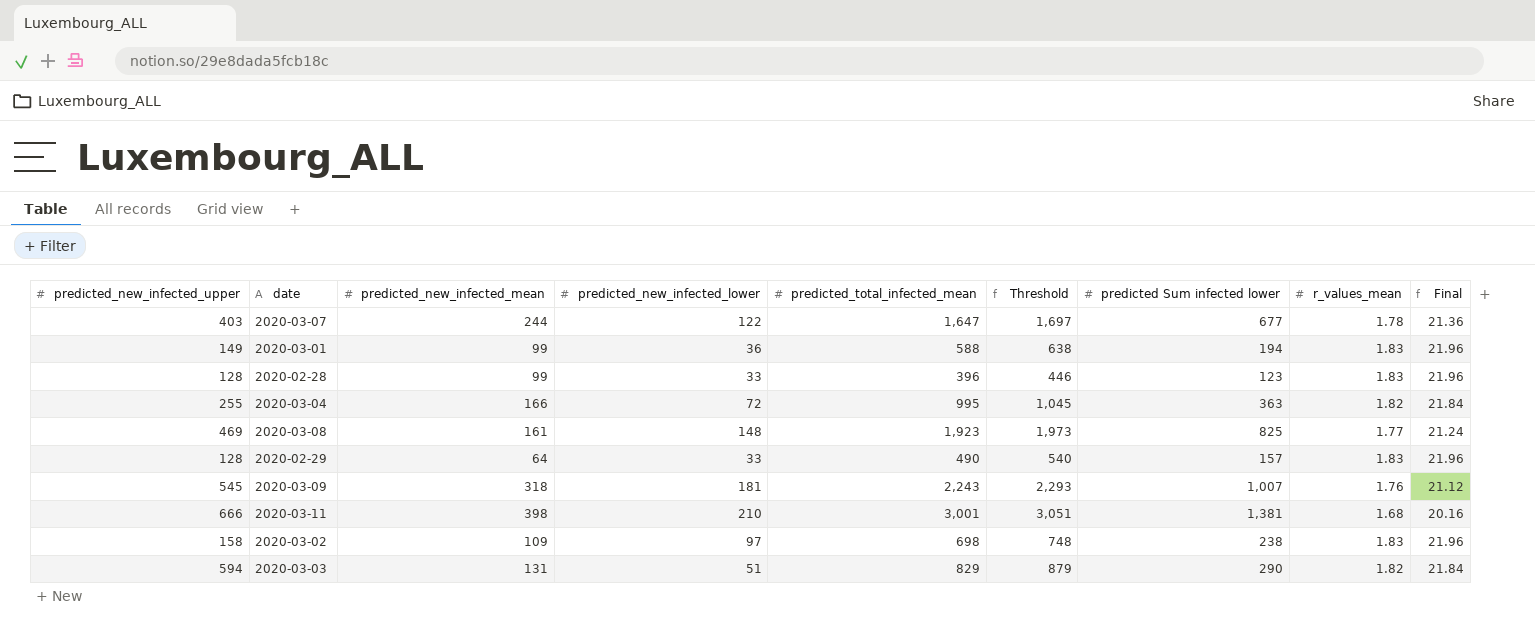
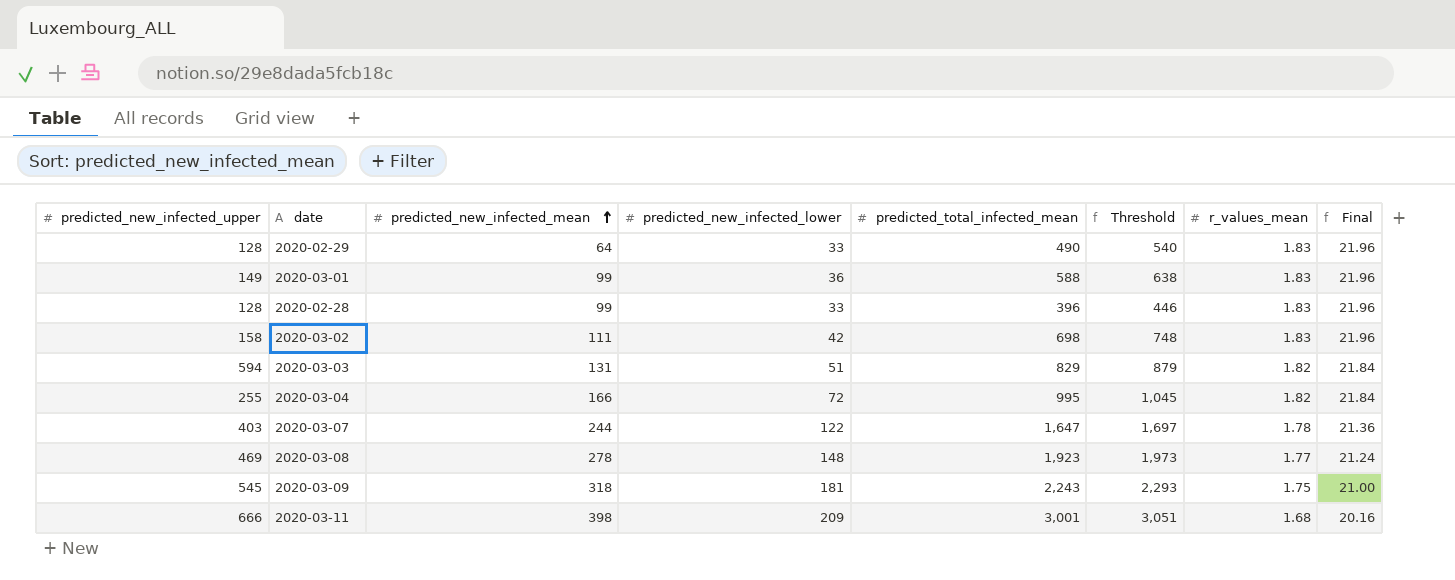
row order: none -> predicted_new_infected_mean ascending
column predicted Sum infected lower | position: 7 -> none
2020-03-02 | predicted_new_infected_mean: 109 -> 111
2020-03-02 | predicted_new_infected_lower: 97 -> 42
2020-03-08 | predicted_new_infected_mean: 161 -> 278
2020-03-09 | r_values_mean: 1.76 -> 1.75
2020-03-09 | Final: 21.12 -> 21.00
2020-03-11 | predicted_new_infected_lower: 210 -> 209

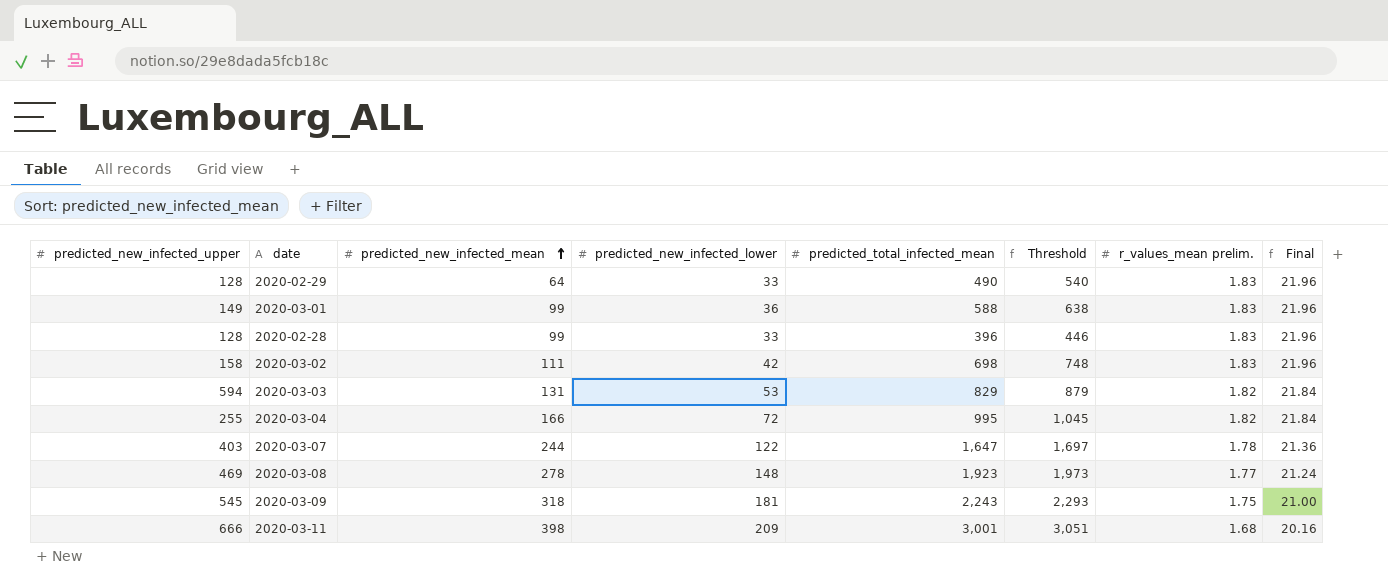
column name: r_values_mean -> r_values_mean prelim.
2020-03-03 | predicted_new_infected_lower: 51 -> 53

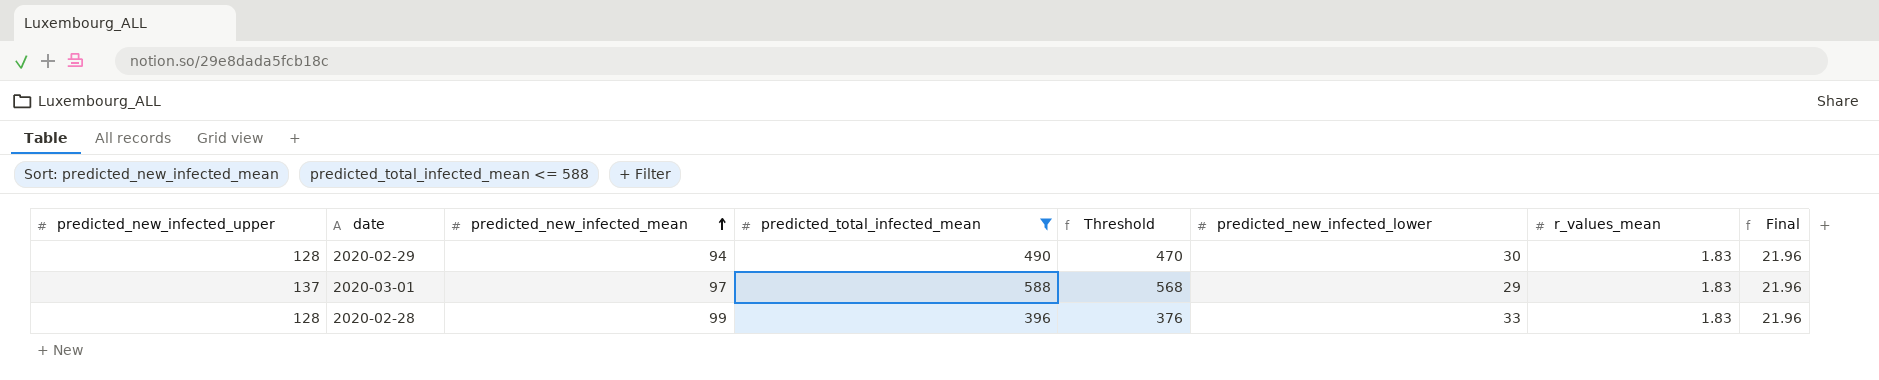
filter: none -> predicted_total_infected_mean <= 588
column Threshold | formula: [predicted_total_infected_mean] + 50 -> [predicted_total_infected_mean] - 20
column predicted_new_infected_lower | position: 4 -> 6
column name: r_values_mean prelim. -> r_values_mean
2020-02-29 | predicted_new_infected_mean: 64 -> 94
2020-02-29 | predicted_new_infected_lower: 33 -> 30
2020-03-01 | predicted_new_infected_upper: 149 -> 137
2020-03-01 | predicted_new_infected_mean: 99 -> 97
2020-03-01 | predicted_new_infected_lower: 36 -> 29

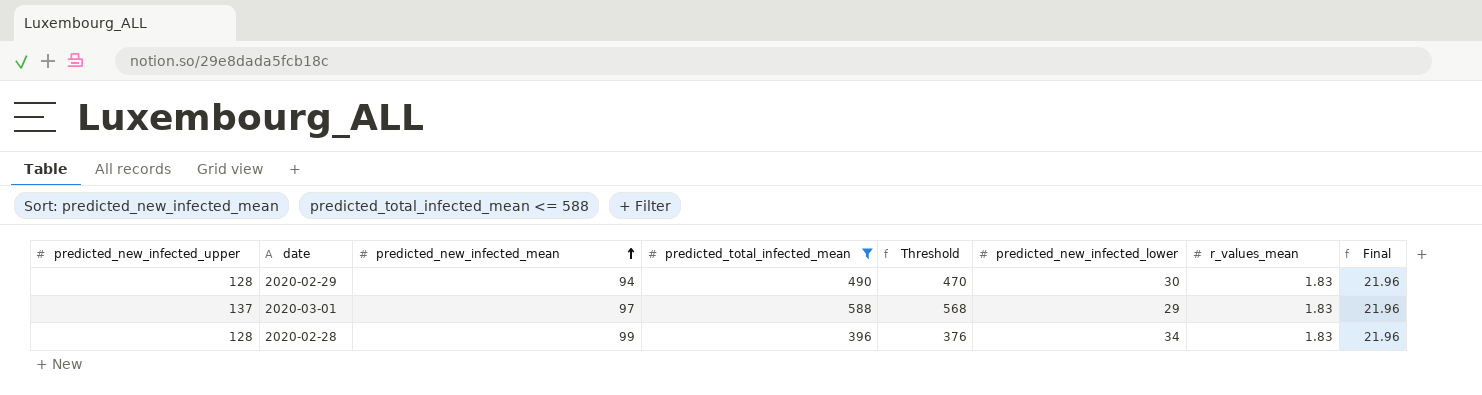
2020-02-28 | predicted_new_infected_lower: 33 -> 34

